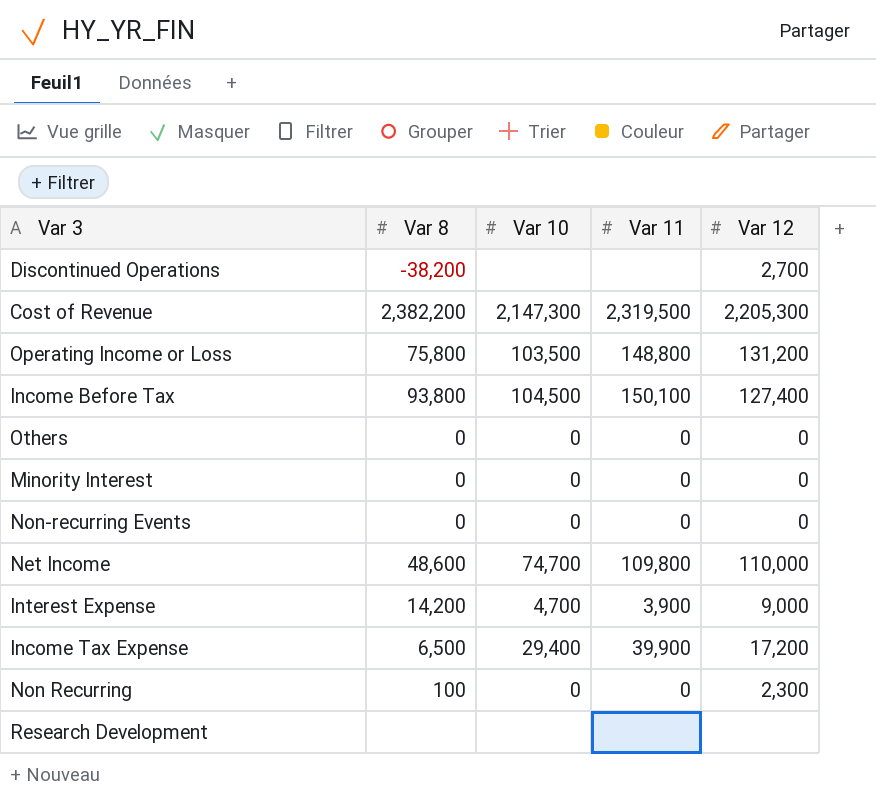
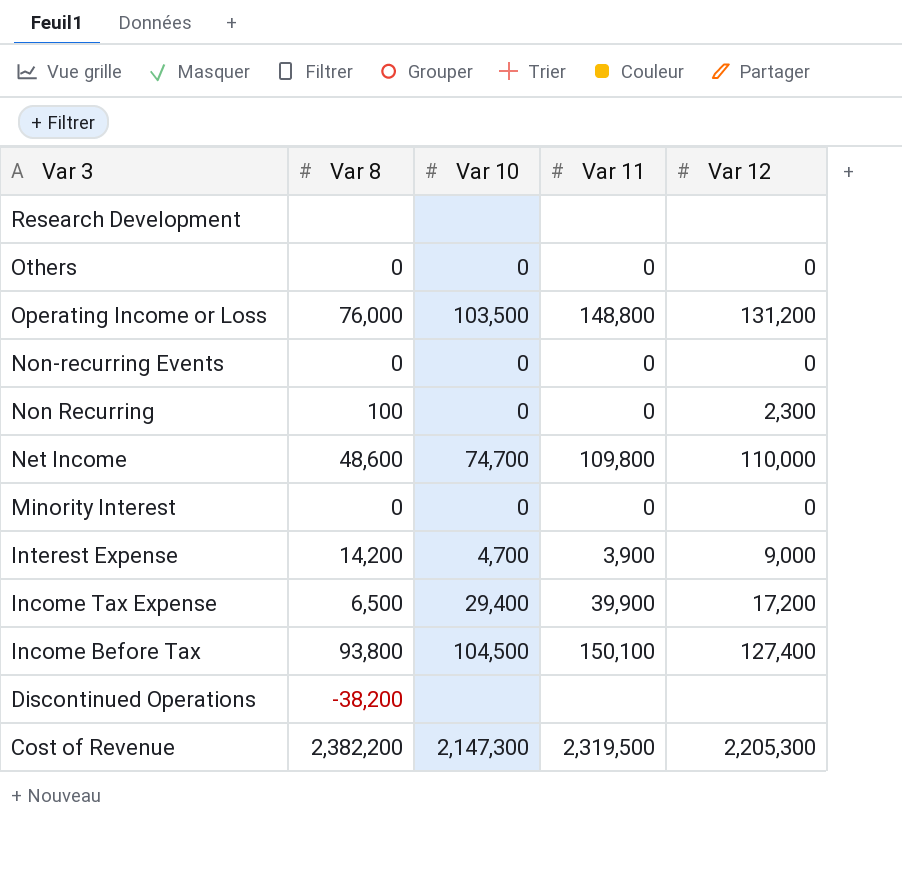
row order: none -> Var 3 descending
Operating Income or Loss | Var 8: 75,800 -> 76,000
Discontinued Operations | Var 12: 2,700 -> none

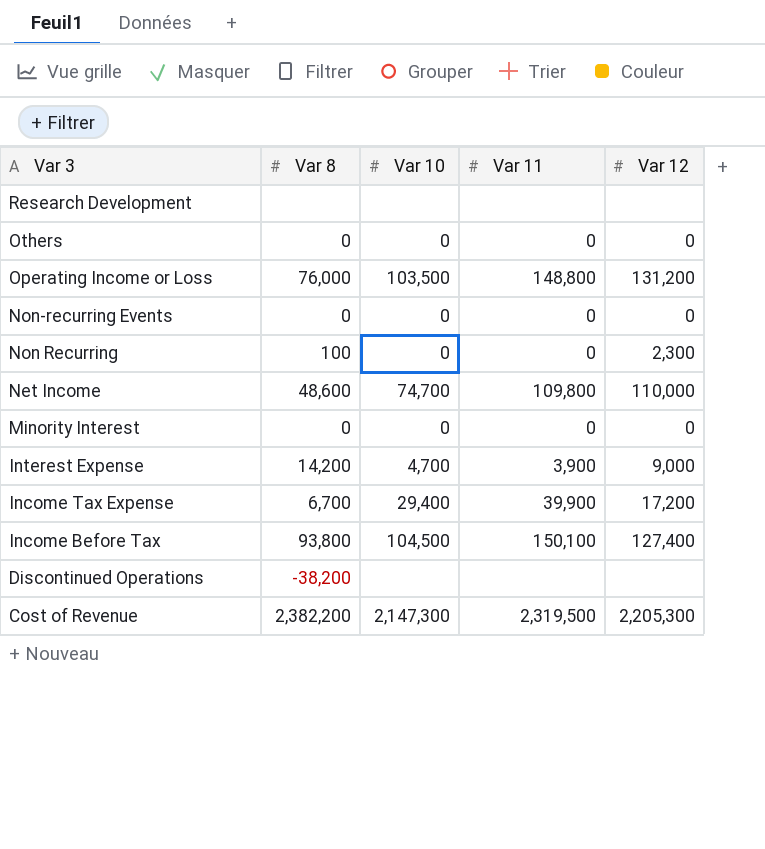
Income Tax Expense | Var 8: 6,500 -> 6,700

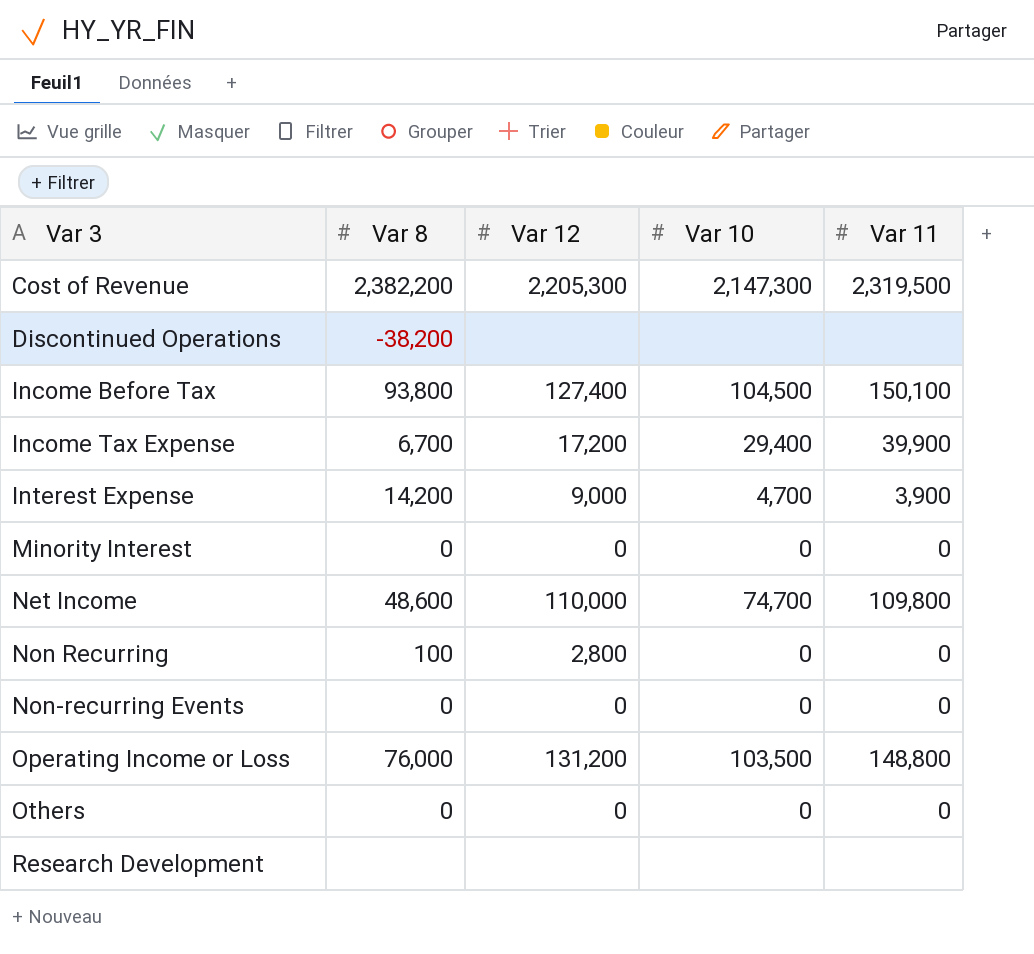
row order: Var 3 descending -> Var 3 ascending
column Var 12 | position: 5 -> 3
Non Recurring | Var 12: 2,300 -> 2,800

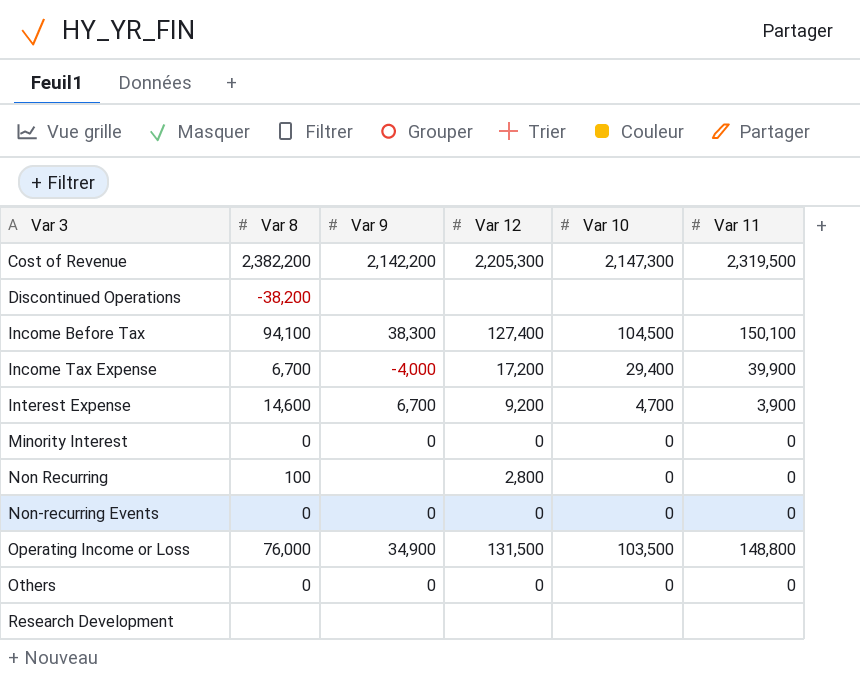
column Var 9 | position: none -> 3
row Net Income: 48,600 | 110,000 | 74,700 | 109,800 -> none
Income Before Tax | Var 8: 93,800 -> 94,100
Interest Expense | Var 8: 14,200 -> 14,600
Interest Expense | Var 12: 9,000 -> 9,200
Operating Income or Loss | Var 12: 131,200 -> 131,500

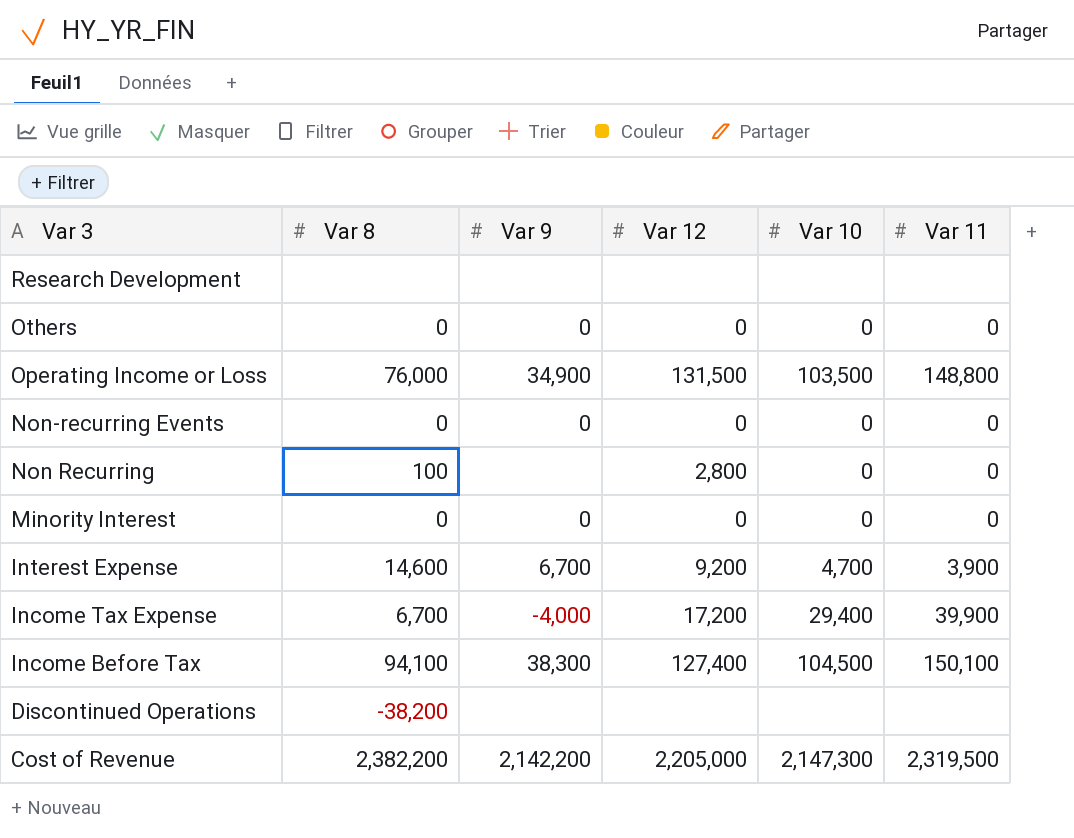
row order: Var 3 ascending -> Var 3 descending
Cost of Revenue | Var 12: 2,205,300 -> 2,205,000

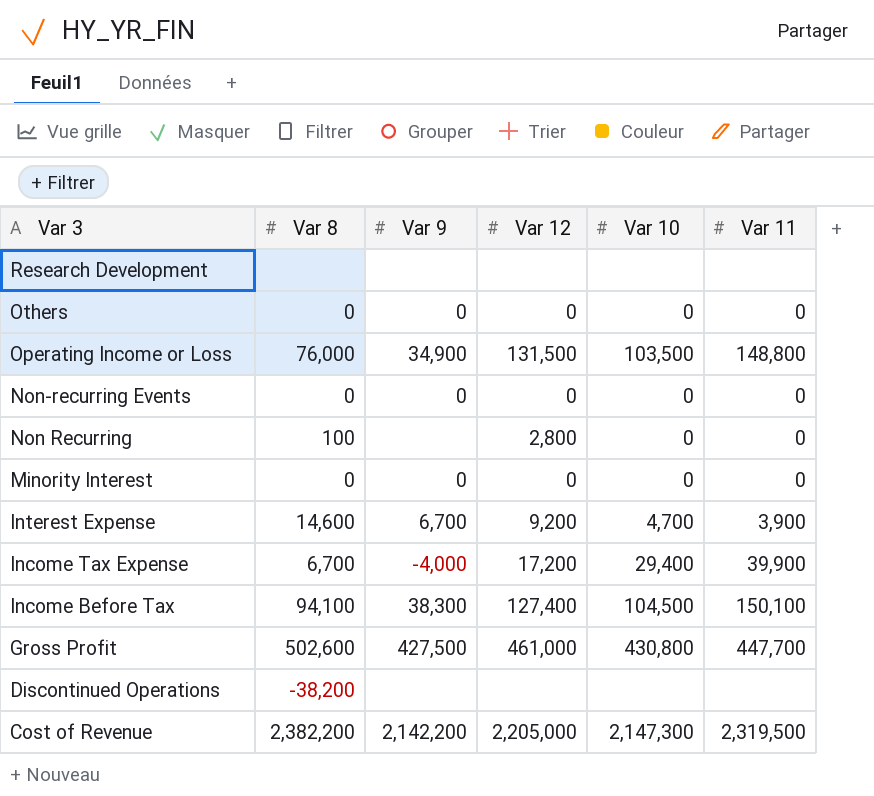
row Gross Profit: none -> 502,600 | 427,500 | 461,000 | 430,800 | 447,700

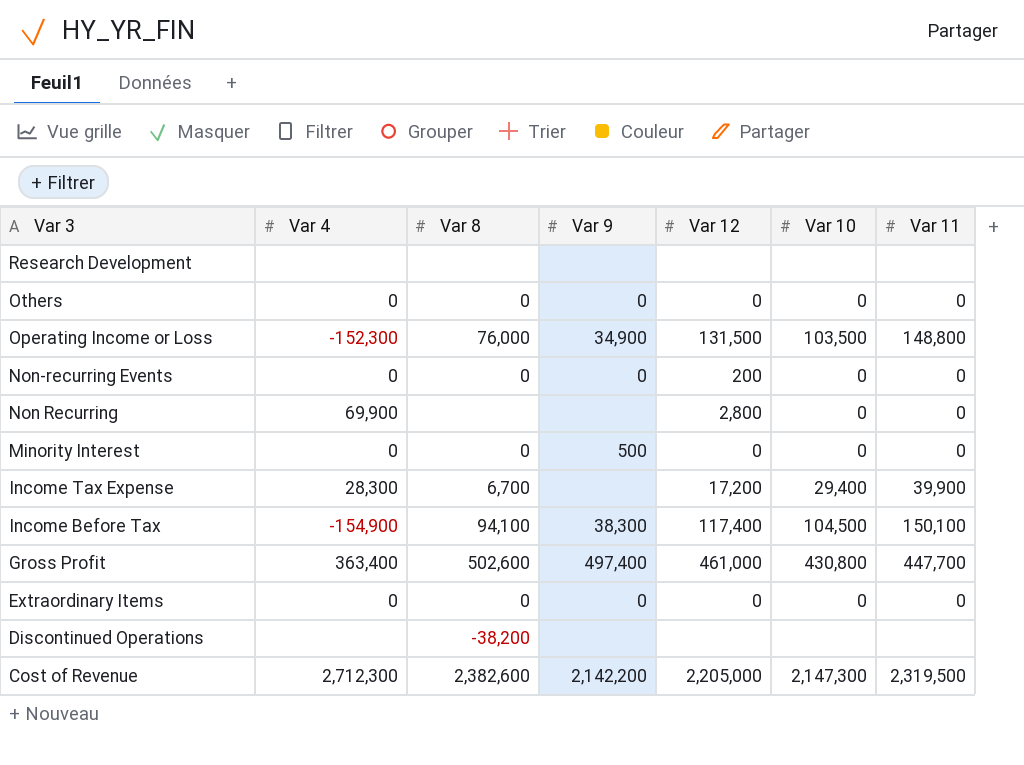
column Var 4 | position: none -> 2
row Interest Expense: 14,600 | 6,700 | 9,200 | 4,700 | 3,900 -> none
Non-recurring Events | Var 12: 0 -> 200
Non Recurring | Var 8: 100 -> none
Minority Interest | Var 9: 0 -> 500
Income Tax Expense | Var 9: -4,000 -> none
Income Before Tax | Var 12: 127,400 -> 117,400
Gross Profit | Var 9: 427,500 -> 497,400
row Extraordinary Items: none -> 0 | 0 | 0 | 0 | 0 | 0
Cost of Revenue | Var 8: 2,382,200 -> 2,382,600

